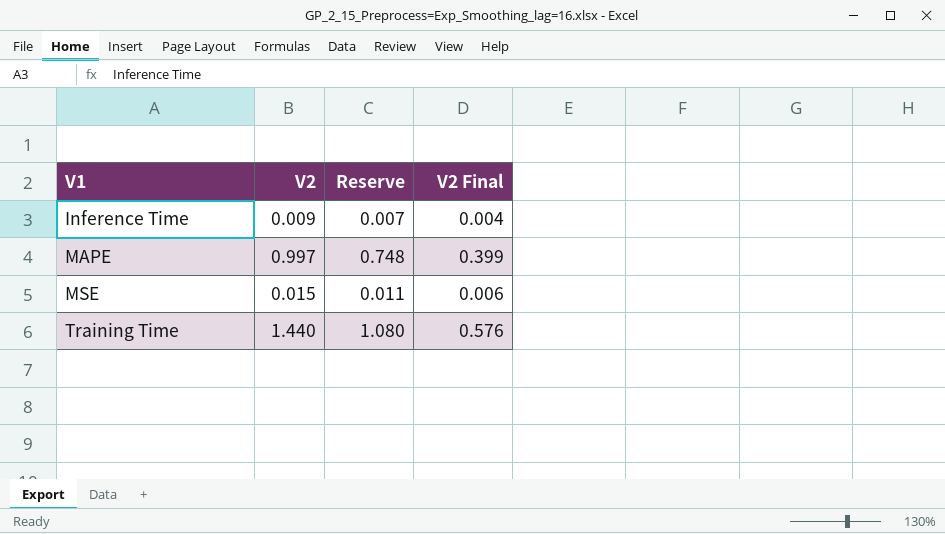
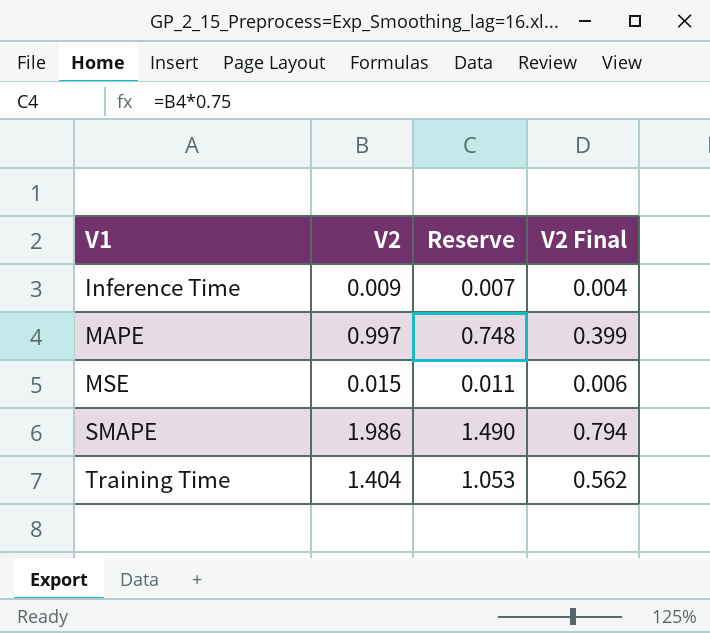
row SMAPE: none -> 1.986 | 1.490 | 0.794
Training Time | V2: 1.440 -> 1.404
Training Time | Reserve: 1.080 -> 1.053
Training Time | V2 Final: 0.576 -> 0.562

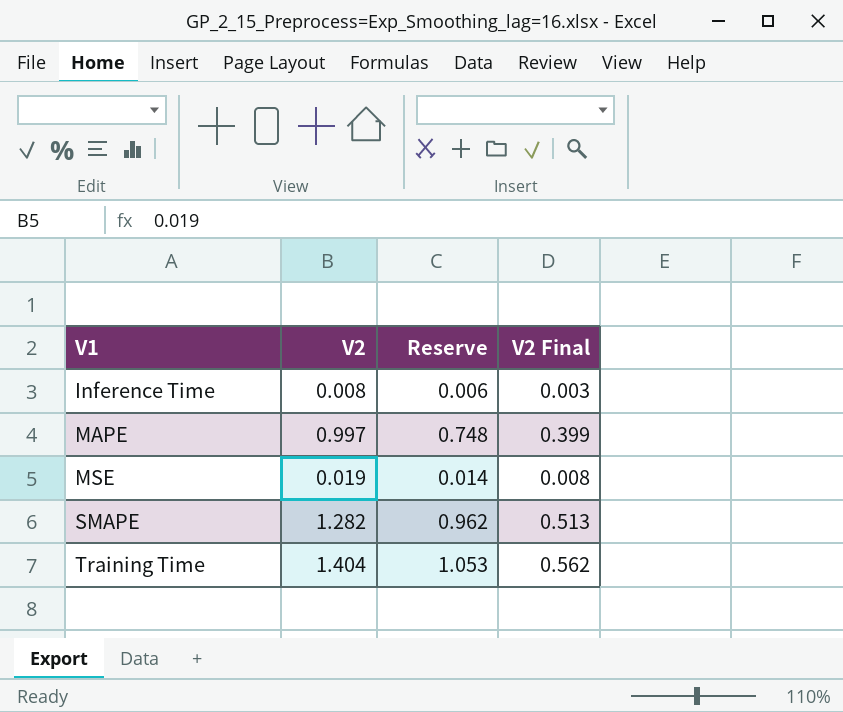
Inference Time | V2: 0.009 -> 0.008
Inference Time | Reserve: 0.007 -> 0.006
Inference Time | V2 Final: 0.004 -> 0.003
MSE | V2: 0.015 -> 0.019
MSE | Reserve: 0.011 -> 0.014
MSE | V2 Final: 0.006 -> 0.008
SMAPE | V2: 1.986 -> 1.282
SMAPE | Reserve: 1.490 -> 0.962
SMAPE | V2 Final: 0.794 -> 0.513

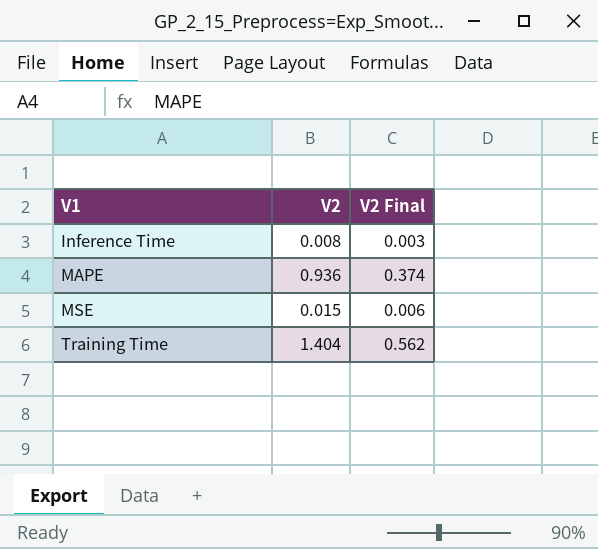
column Reserve | formula: [V2] * 0.75 -> none
row SMAPE: 1.282 | 0.962 | 0.513 -> none
MAPE | V2: 0.997 -> 0.936
MAPE | V2 Final: 0.399 -> 0.374
MSE | V2: 0.019 -> 0.015
MSE | V2 Final: 0.008 -> 0.006

